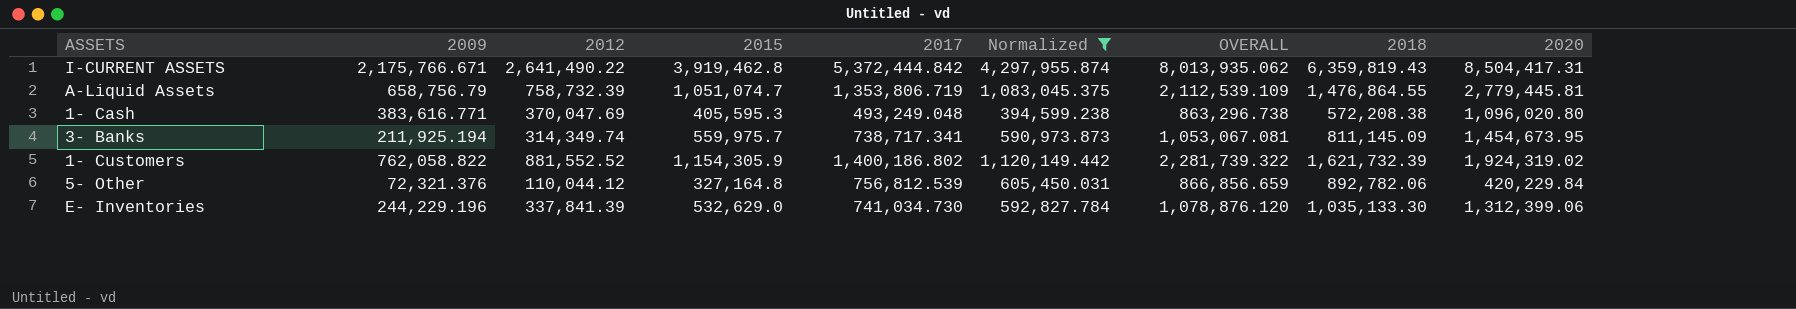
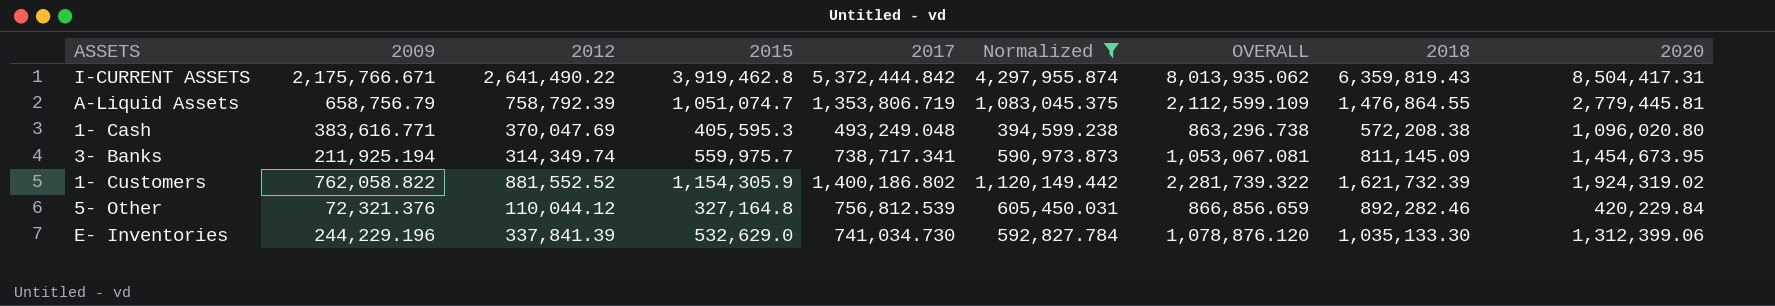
A-Liquid Assets | 2012: 758,732.39 -> 758,792.39
A-Liquid Assets | OVERALL: 2,112,539.109 -> 2,112,599.109
5- Other | 2018: 892,782.06 -> 892,282.46

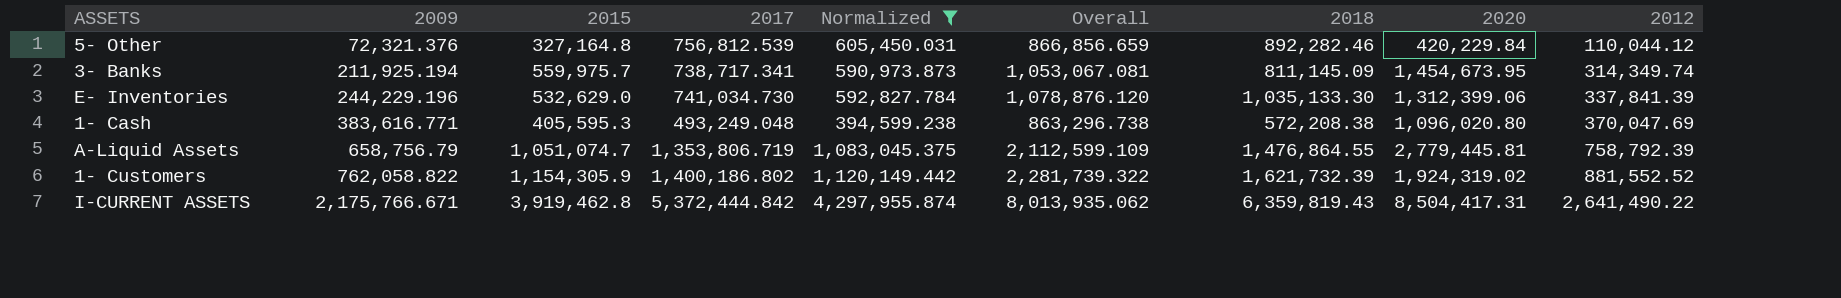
row order: none -> 2009 ascending
column name: OVERALL -> Overall
column 2012 | position: 3 -> 9

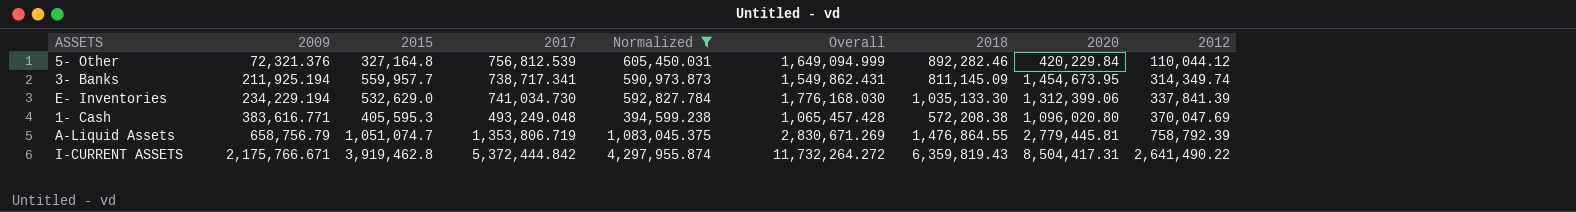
column Overall | formula: [2017] + [2012] -> [2017] + [2018]
row 1- Customers: 762,058.822 | 1,154,305.9 | 1,400,186.802 | 1,120,149.442 | 2,281,739.322 | 1,621,732.39 | 1,924,319.02 | 881,552.52 -> none
3- Banks | 2015: 559,975.7 -> 559,957.7
E- Inventories | 2009: 244,229.196 -> 234,229.194

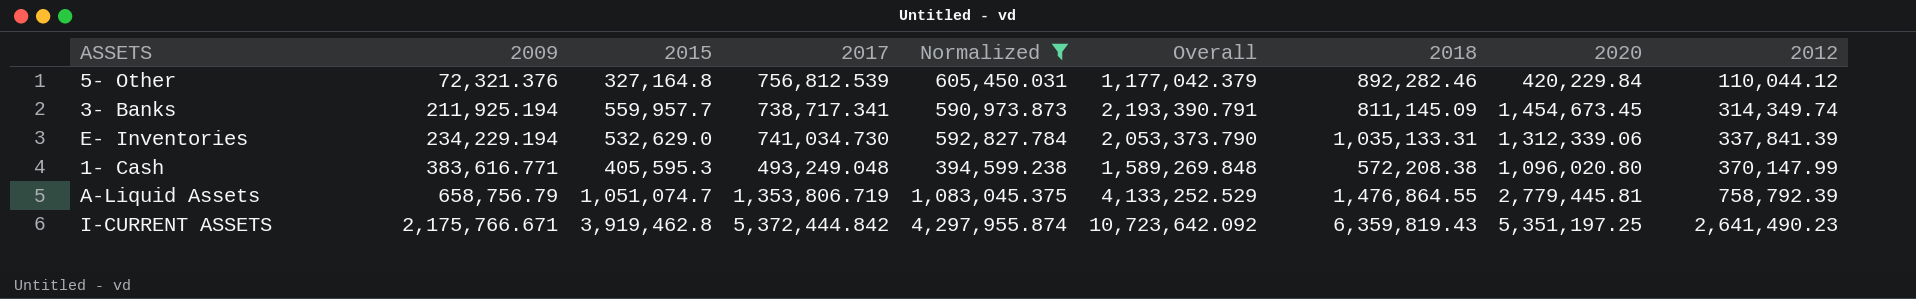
column Overall | formula: [2017] + [2018] -> [2017] + [2020]
3- Banks | 2020: 1,454,673.95 -> 1,454,673.45
E- Inventories | 2018: 1,035,133.30 -> 1,035,133.31
E- Inventories | 2020: 1,312,399.06 -> 1,312,339.06
1- Cash | 2012: 370,047.69 -> 370,147.99
I-CURRENT ASSETS | 2020: 8,504,417.31 -> 5,351,197.25
I-CURRENT ASSETS | 2012: 2,641,490.22 -> 2,641,490.23

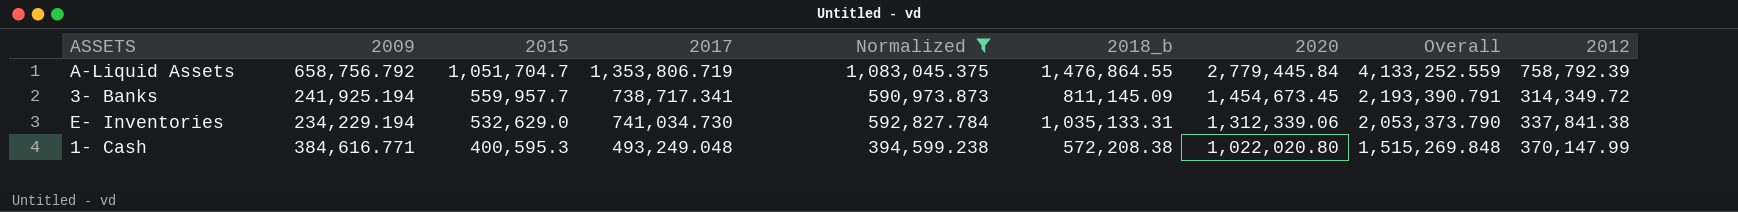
row order: 2009 ascending -> 2015 descending
column name: 2018 -> 2018_b
column Overall | position: 6 -> 8
row 5- Other: 72,321.376 | 327,164.8 | 756,812.539 | 605,450.031 | 1,177,042.379 | 892,282.46 | 420,229.84 | 110,044.12 -> none
row I-CURRENT ASSETS: 2,175,766.671 | 3,919,462.8 | 5,372,444.842 | 4,297,955.874 | 10,723,642.092 | 6,359,819.43 | 5,351,197.25 | 2,641,490.23 -> none
A-Liquid Assets | 2009: 658,756.79 -> 658,756.792
A-Liquid Assets | 2015: 1,051,074.7 -> 1,051,704.7
A-Liquid Assets | 2020: 2,779,445.81 -> 2,779,445.84
A-Liquid Assets | Overall: 4,133,252.529 -> 4,133,252.559
3- Banks | 2009: 211,925.194 -> 241,925.194
3- Banks | 2012: 314,349.74 -> 314,349.72
E- Inventories | 2012: 337,841.39 -> 337,841.38
1- Cash | 2009: 383,616.771 -> 384,616.771
1- Cash | 2015: 405,595.3 -> 400,595.3
1- Cash | 2020: 1,096,020.80 -> 1,022,020.80
1- Cash | Overall: 1,589,269.848 -> 1,515,269.848

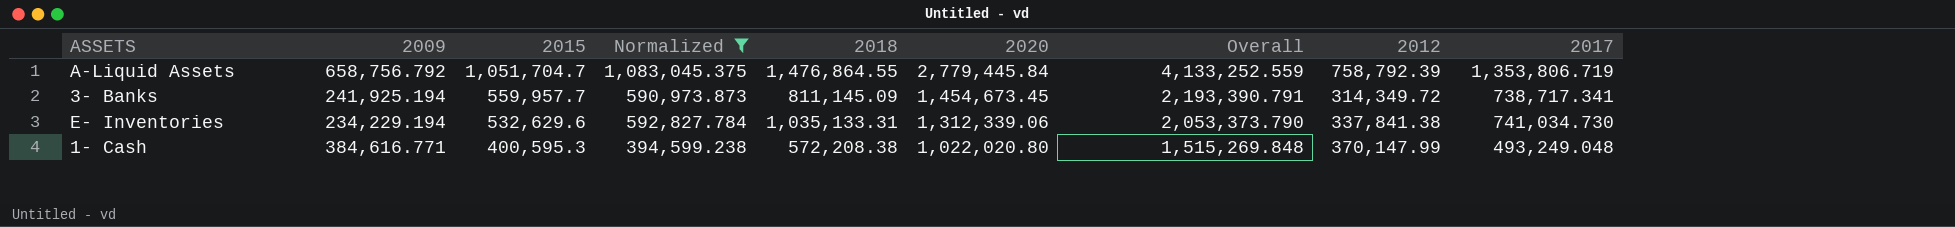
column name: 2018_b -> 2018
column 2017 | position: 4 -> 9
E- Inventories | 2015: 532,629.0 -> 532,629.6

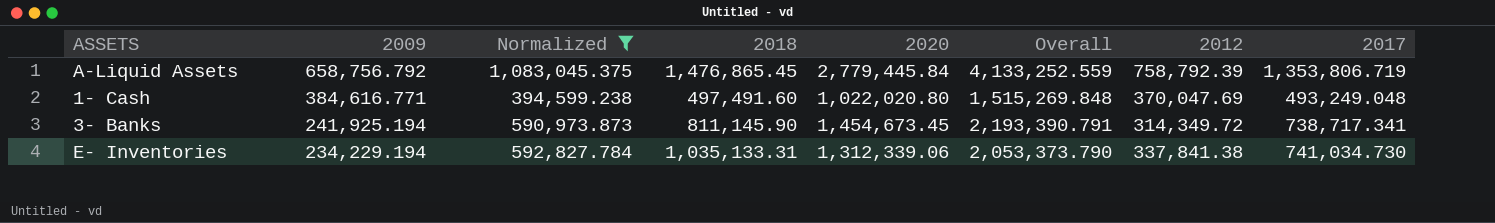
row order: 2015 descending -> 2009 descending
column 2015 | position: 3 -> none
A-Liquid Assets | 2018: 1,476,864.55 -> 1,476,865.45
1- Cash | 2018: 572,208.38 -> 497,491.60
1- Cash | 2012: 370,147.99 -> 370,047.69
3- Banks | 2018: 811,145.09 -> 811,145.90

